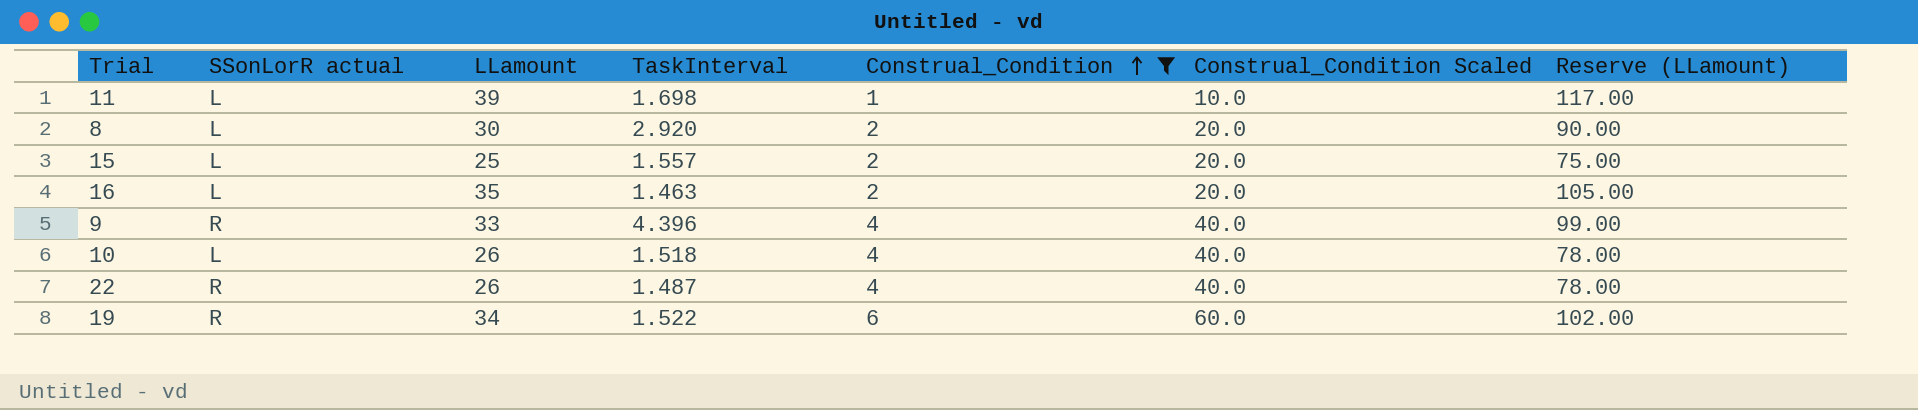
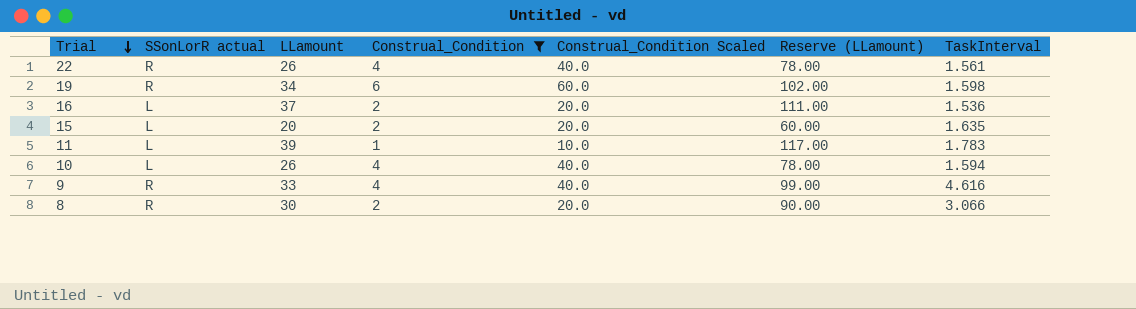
row order: Construal_Condition ascending -> Trial descending
column TaskInterval | position: 4 -> 7
22 | TaskInterval: 1.487 -> 1.561
19 | TaskInterval: 1.522 -> 1.598
16 | LLamount: 35 -> 37
16 | Reserve (LLamount): 105.00 -> 111.00
16 | TaskInterval: 1.463 -> 1.536
15 | LLamount: 25 -> 20
15 | Reserve (LLamount): 75.00 -> 60.00
15 | TaskInterval: 1.557 -> 1.635
11 | TaskInterval: 1.698 -> 1.783
10 | TaskInterval: 1.518 -> 1.594
9 | TaskInterval: 4.396 -> 4.616
8 | SSonLorR actual: L -> R
8 | TaskInterval: 2.920 -> 3.066

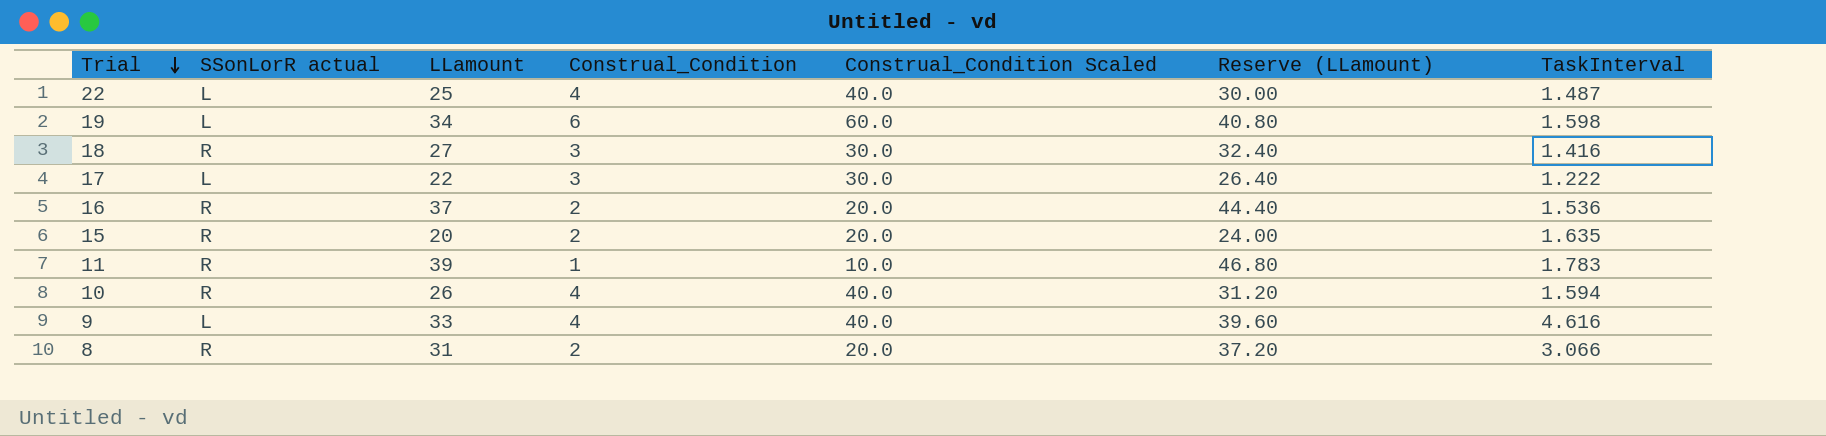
filter: Construal_Condition != 3 -> none
column Reserve (LLamount) | formula: [LLamount] * 3 -> [LLamount] * 1.2
22 | SSonLorR actual: R -> L
22 | LLamount: 26 -> 25
22 | TaskInterval: 1.561 -> 1.487
19 | SSonLorR actual: R -> L
16 | SSonLorR actual: L -> R
15 | SSonLorR actual: L -> R
11 | SSonLorR actual: L -> R
10 | SSonLorR actual: L -> R
9 | SSonLorR actual: R -> L
8 | LLamount: 30 -> 31

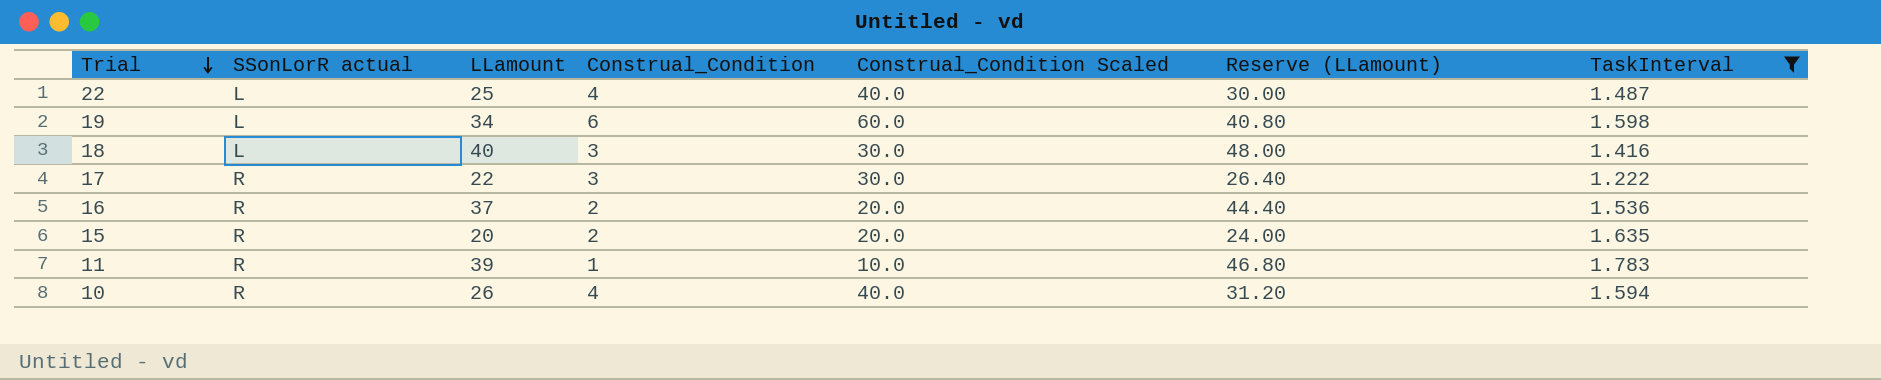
filter: none -> TaskInterval <= 1.783
18 | SSonLorR actual: R -> L
18 | LLamount: 27 -> 40
18 | Reserve (LLamount): 32.40 -> 48.00
17 | SSonLorR actual: L -> R

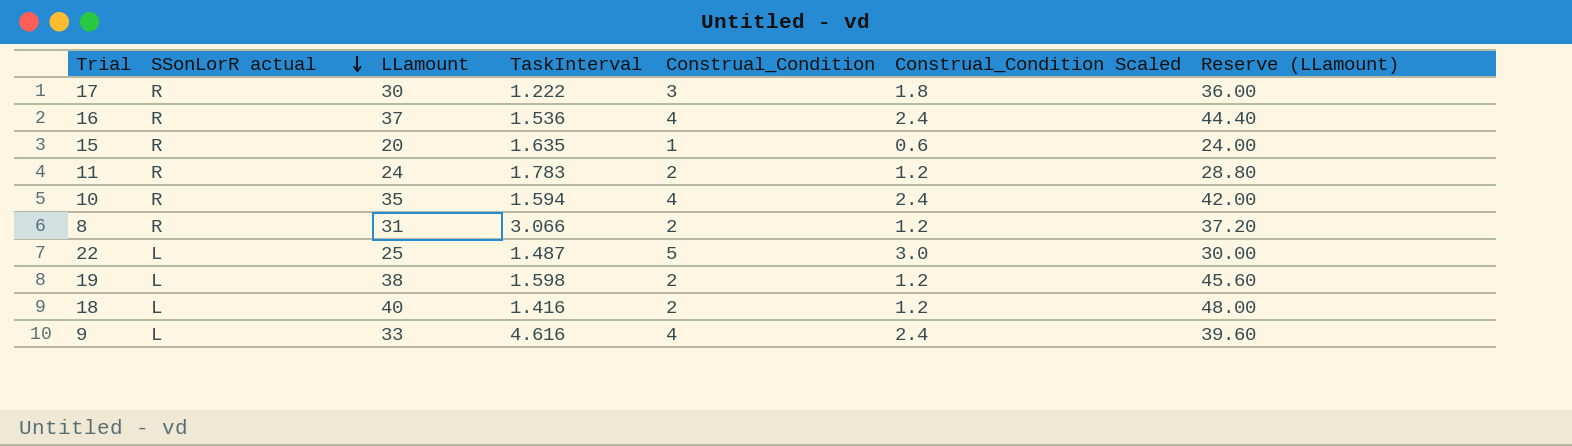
filter: TaskInterval <= 1.783 -> none
row order: Trial descending -> SSonLorR actual descending
column TaskInterval | position: 7 -> 4
column Construal_Condition Scaled | formula: [Construal_Condition] * 10 -> [Construal_Condition] * 0.6
17 | LLamount: 22 -> 30
17 | Reserve (LLamount): 26.40 -> 36.00
16 | Construal_Condition: 2 -> 4
15 | Construal_Condition: 2 -> 1
11 | LLamount: 39 -> 24
11 | Construal_Condition: 1 -> 2
11 | Reserve (LLamount): 46.80 -> 28.80
10 | LLamount: 26 -> 35
10 | Reserve (LLamount): 31.20 -> 42.00
22 | Construal_Condition: 4 -> 5
19 | LLamount: 34 -> 38
19 | Construal_Condition: 6 -> 2
19 | Reserve (LLamount): 40.80 -> 45.60
18 | Construal_Condition: 3 -> 2

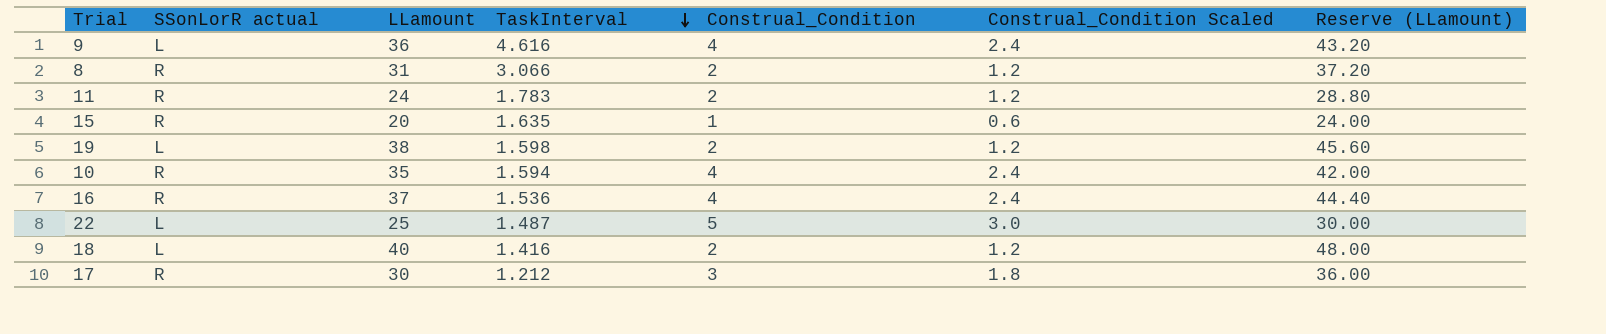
row order: SSonLorR actual descending -> TaskInterval descending
9 | LLamount: 33 -> 36
9 | Reserve (LLamount): 39.60 -> 43.20
17 | TaskInterval: 1.222 -> 1.212

